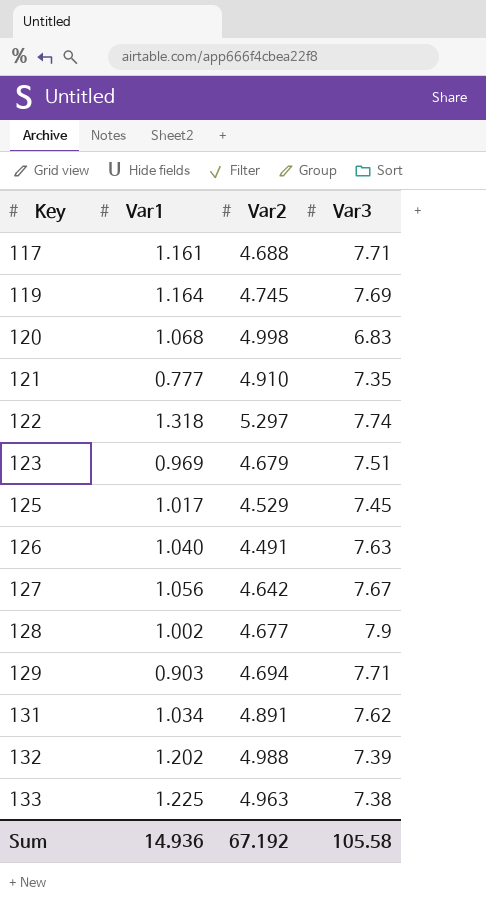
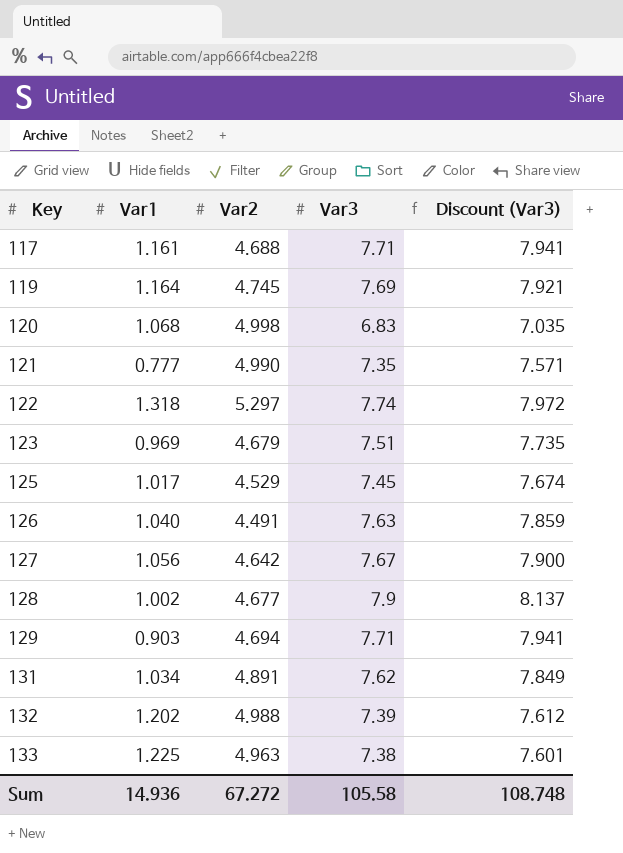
column Discount (Var3) | formula: none -> [Var3] * 1.03
121 | Var2: 4.910 -> 4.990
Sum | Var2: 67.192 -> 67.272

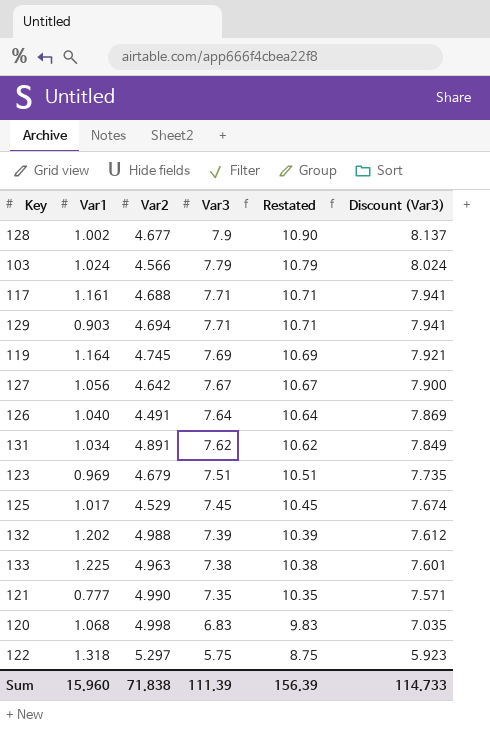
row order: Key ascending -> Var3 descending
column Restated | formula: none -> [Var3] + 3
row 103: none -> 1.024 | 4.566 | 7.79 | 10.79 | 8.024
126 | Var3: 7.63 -> 7.64
126 | Discount (Var3): 7.859 -> 7.869
122 | Var3: 7.74 -> 5.75
122 | Discount (Var3): 7.972 -> 5.923
Sum | Var1: 14.936 -> 15.960
Sum | Var2: 67.272 -> 71.838
Sum | Var3: 105.58 -> 111.39
Sum | Discount (Var3): 108.748 -> 114.733

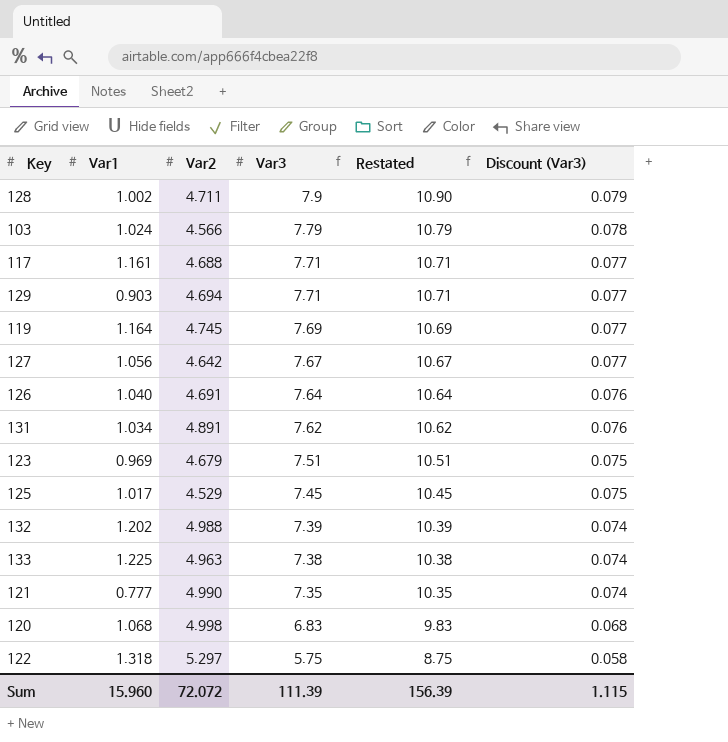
column Discount (Var3) | formula: [Var3] * 1.03 -> [Var3] * 0.01
128 | Var2: 4.677 -> 4.711
126 | Var2: 4.491 -> 4.691
Sum | Var2: 71.838 -> 72.072
Sum | Discount (Var3): 114.733 -> 1.115

